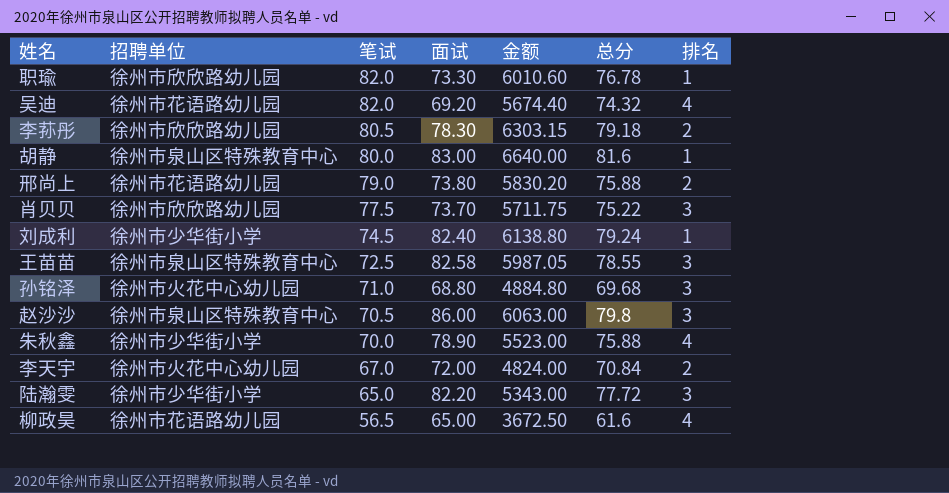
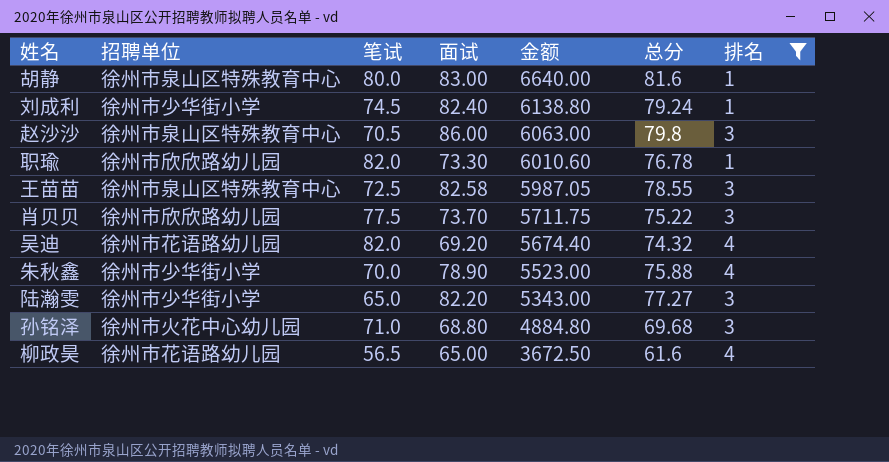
filter: none -> 排名 != 2
row order: 笔试 descending -> 金额 descending
陆瀚雯 | 总分: 77.72 -> 77.27

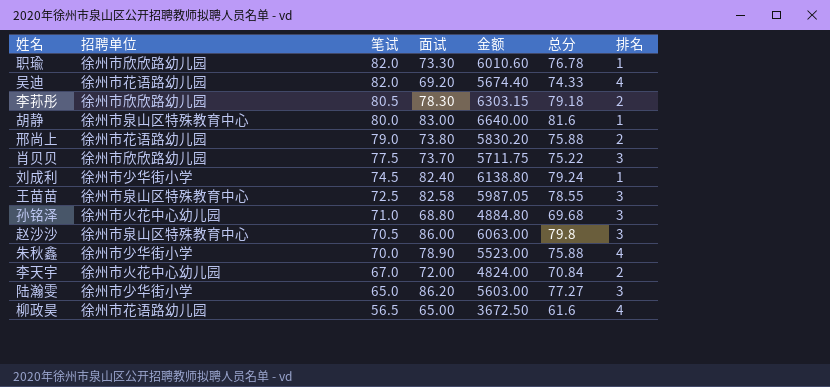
filter: 排名 != 2 -> none
row order: 金额 descending -> 笔试 descending
吴迪 | 总分: 74.32 -> 74.33
陆瀚雯 | 面试: 82.20 -> 86.20
陆瀚雯 | 金额: 5343.00 -> 5603.00

